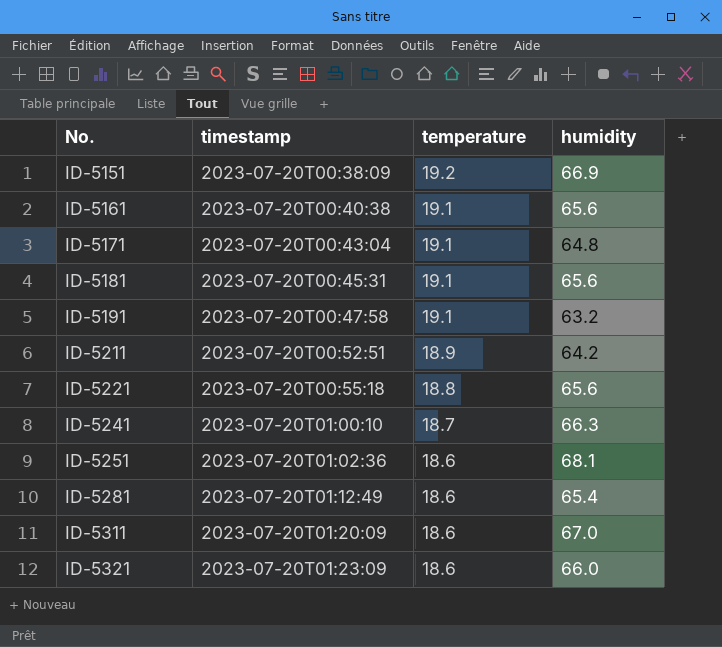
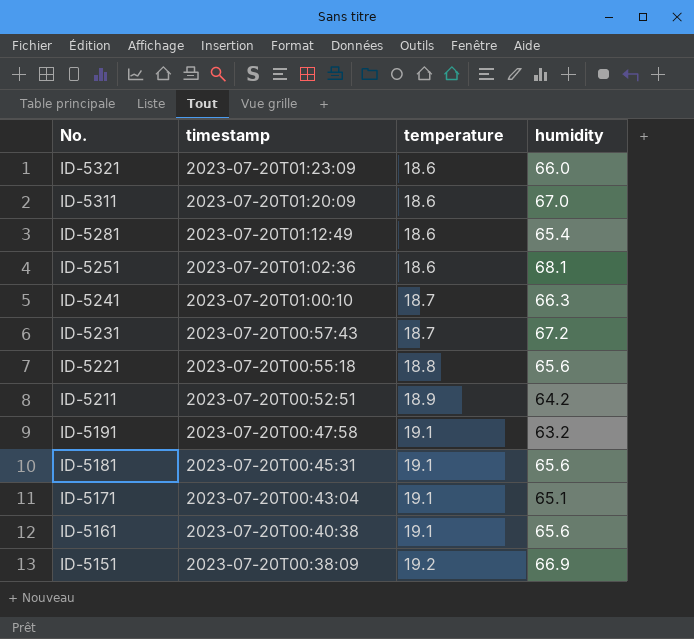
row order: No. ascending -> No. descending
row ID-5231: none -> 2023-07-20T00:57:43 | 18.7 | 67.2
ID-5171 | humidity: 64.8 -> 65.1

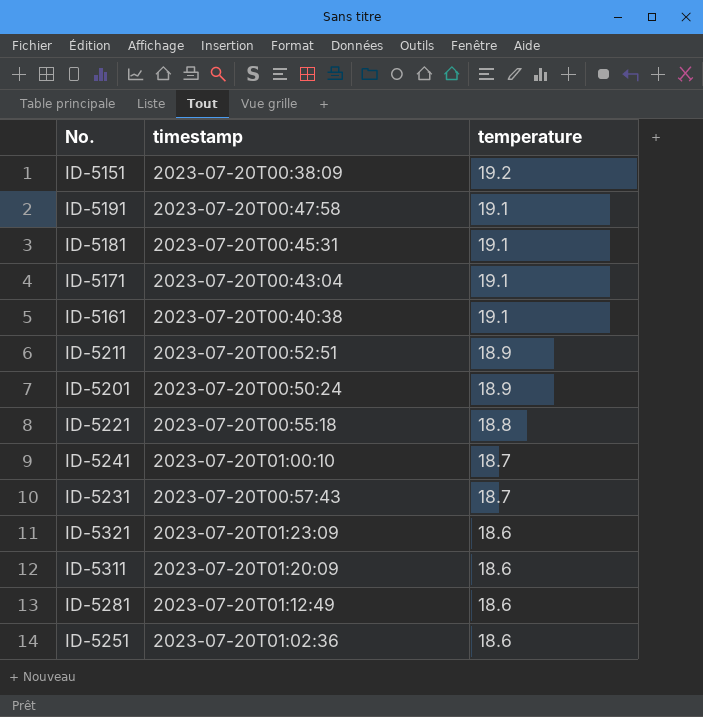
row order: No. descending -> temperature descending
column humidity | position: 4 -> none
row ID-5201: none -> 2023-07-20T00:50:24 | 18.9

